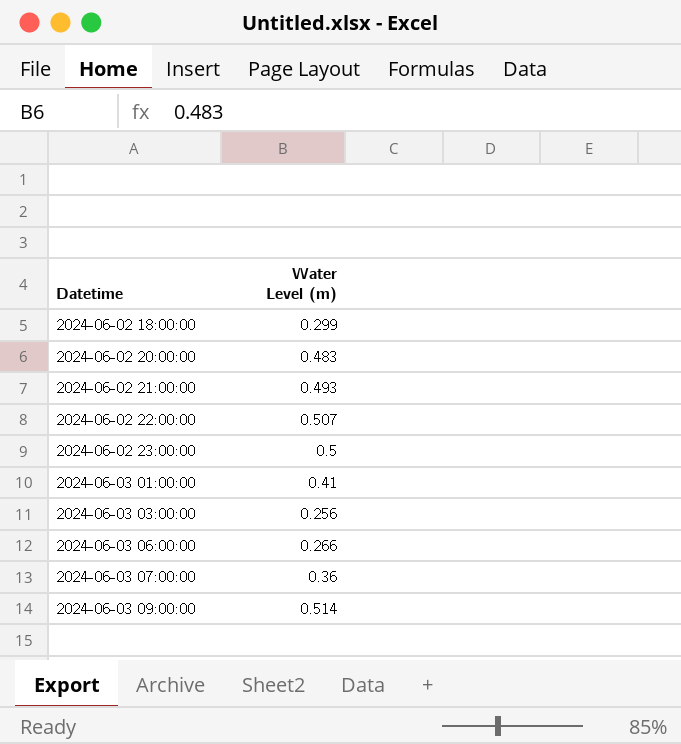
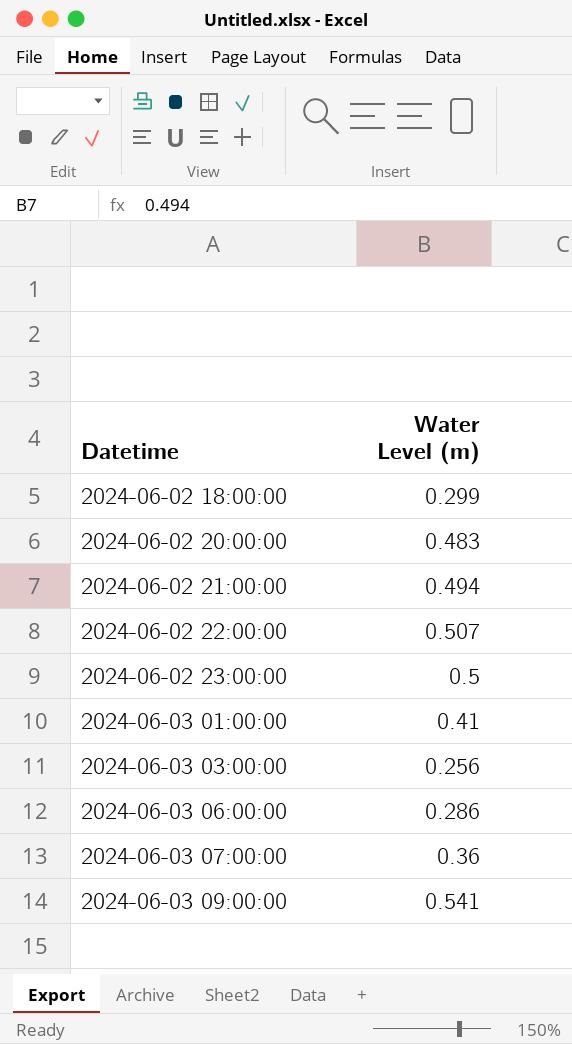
2024-06-02 21:00:00 | Water Level (m): 0.493 -> 0.494
2024-06-03 06:00:00 | Water Level (m): 0.266 -> 0.286
2024-06-03 09:00:00 | Water Level (m): 0.514 -> 0.541

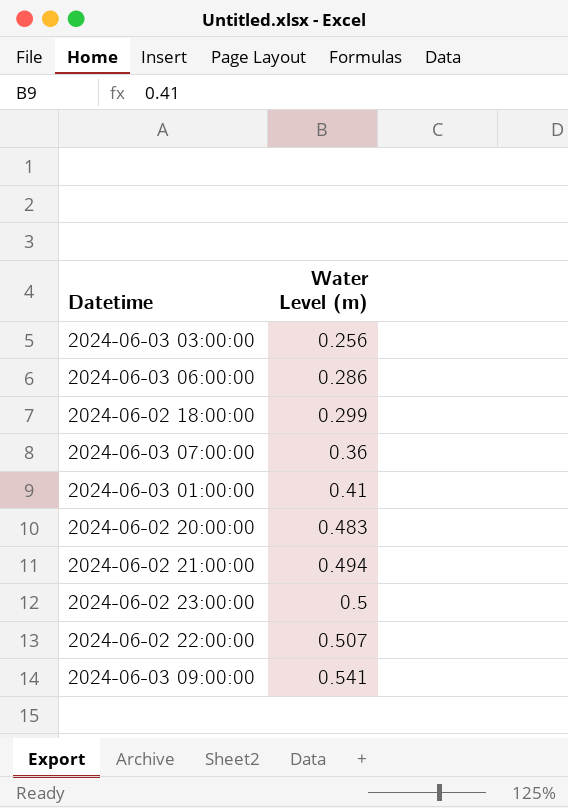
row order: Datetime ascending -> Water Level (m) ascending

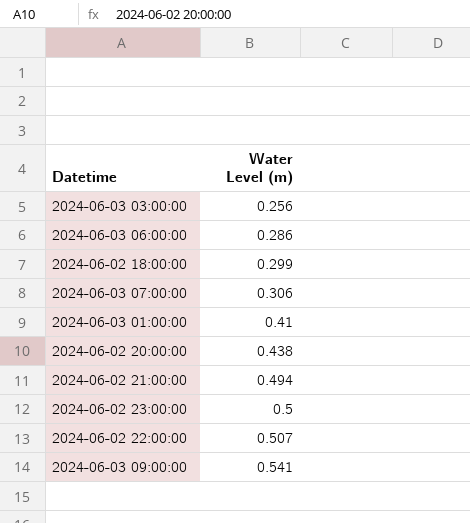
2024-06-03 07:00:00 | Water Level (m): 0.36 -> 0.306
2024-06-02 20:00:00 | Water Level (m): 0.483 -> 0.438

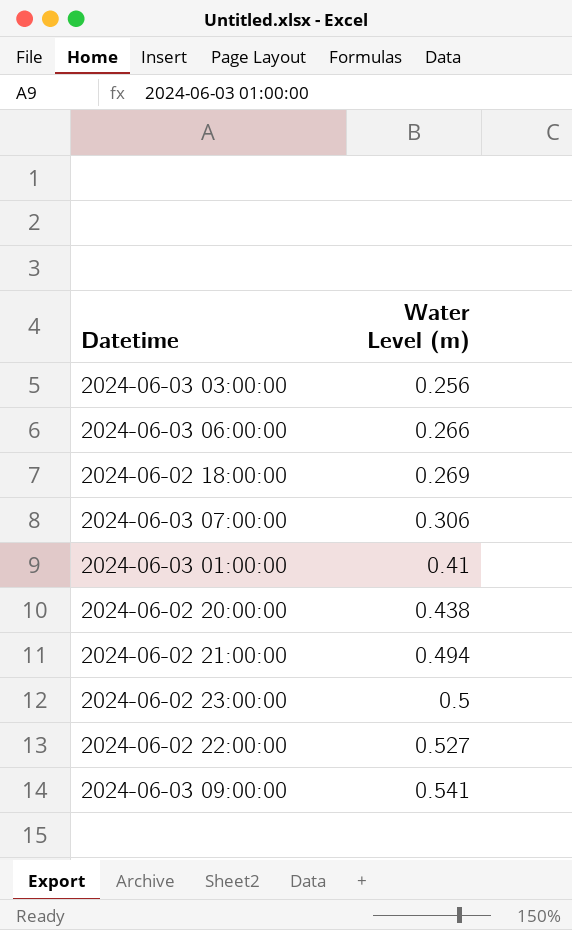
2024-06-03 06:00:00 | Water Level (m): 0.286 -> 0.266
2024-06-02 18:00:00 | Water Level (m): 0.299 -> 0.269
2024-06-02 22:00:00 | Water Level (m): 0.507 -> 0.527

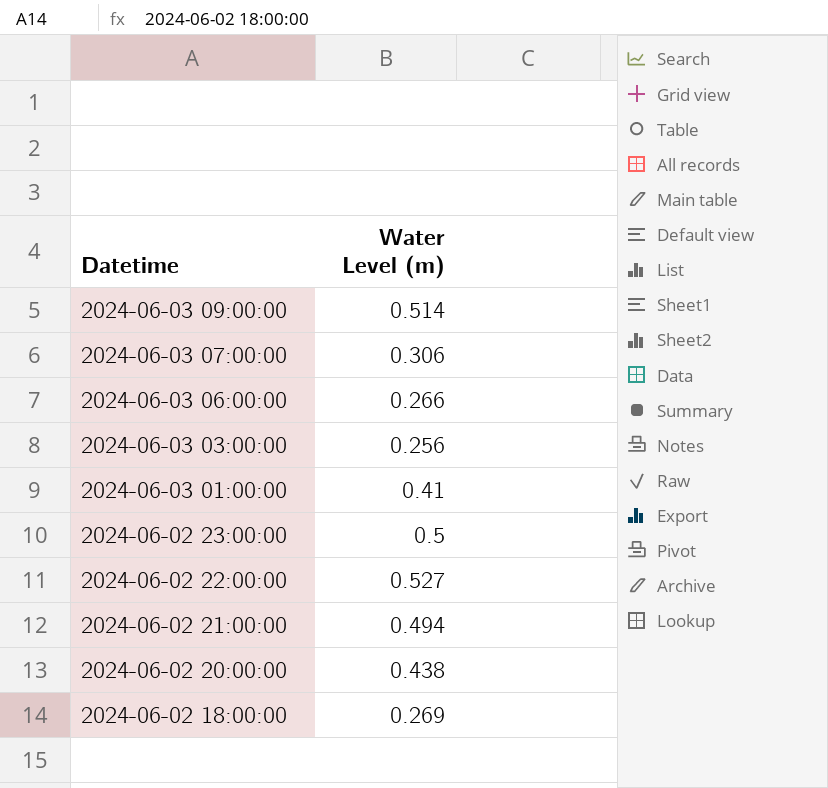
row order: Water Level (m) ascending -> Datetime descending
2024-06-03 09:00:00 | Water Level (m): 0.541 -> 0.514

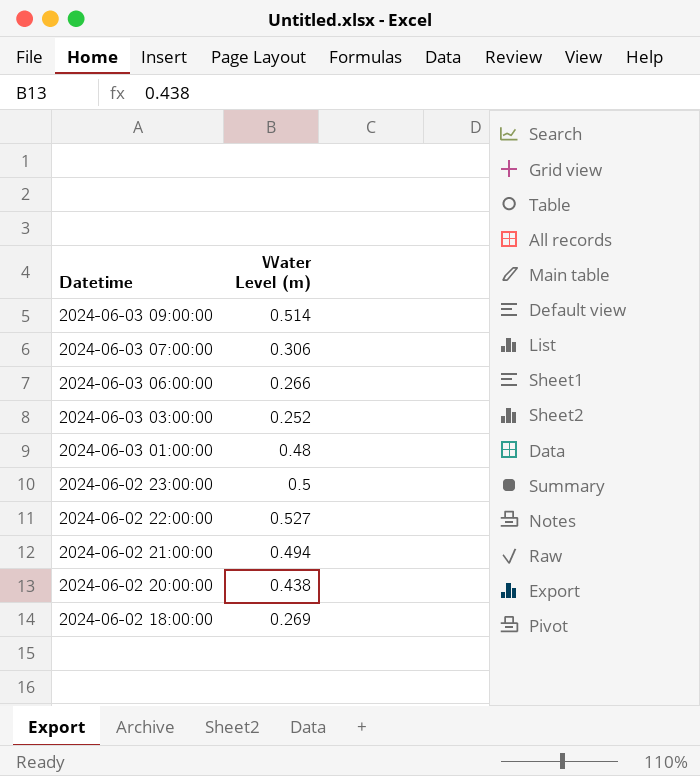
2024-06-03 03:00:00 | Water Level (m): 0.256 -> 0.252
2024-06-03 01:00:00 | Water Level (m): 0.41 -> 0.48

